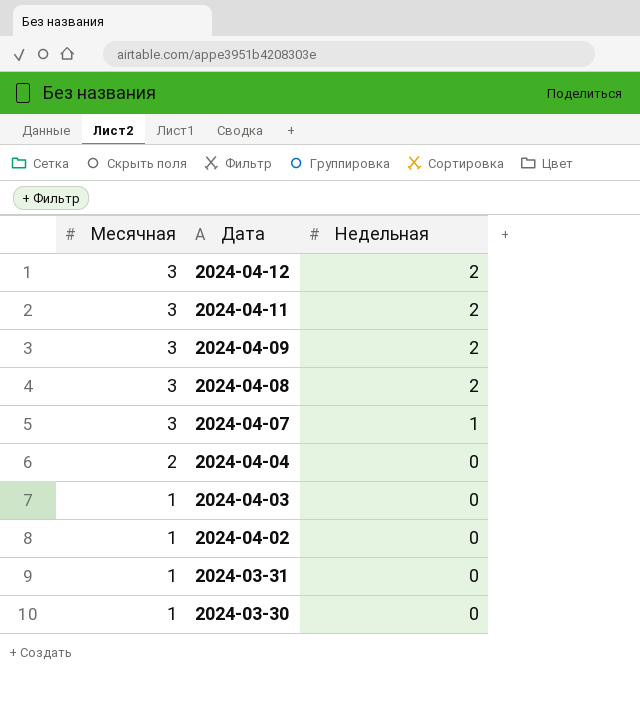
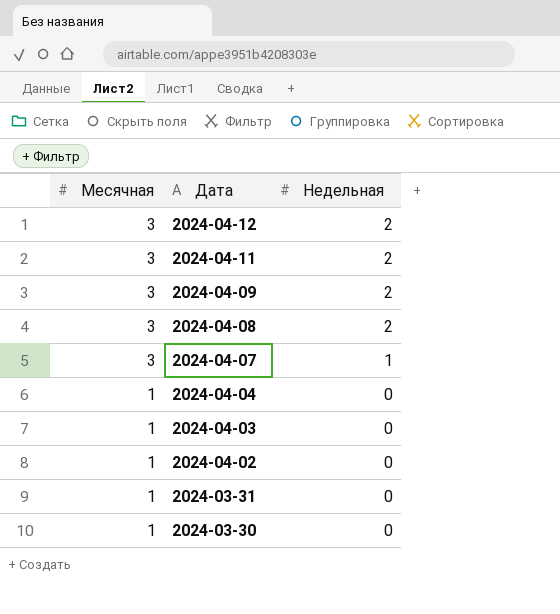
2024-04-04 | Месячная: 2 -> 1

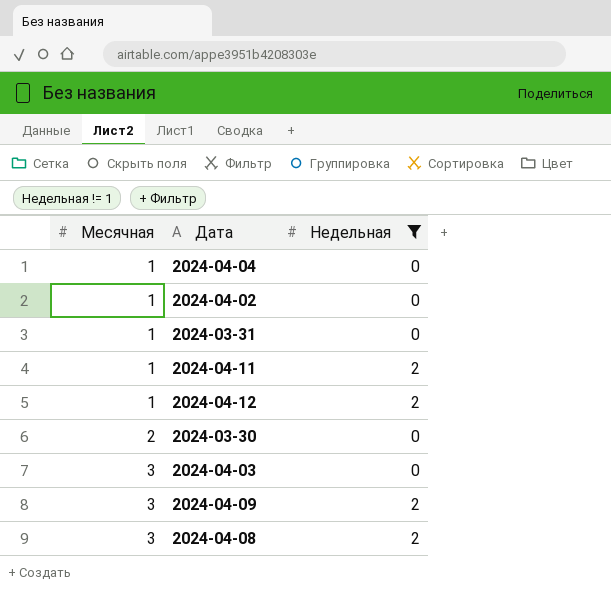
filter: none -> Недельная != 1
row order: Месячная descending -> Месячная ascending
2024-04-11 | Месячная: 3 -> 1
2024-04-12 | Месячная: 3 -> 1
2024-03-30 | Месячная: 1 -> 2
2024-04-03 | Месячная: 1 -> 3

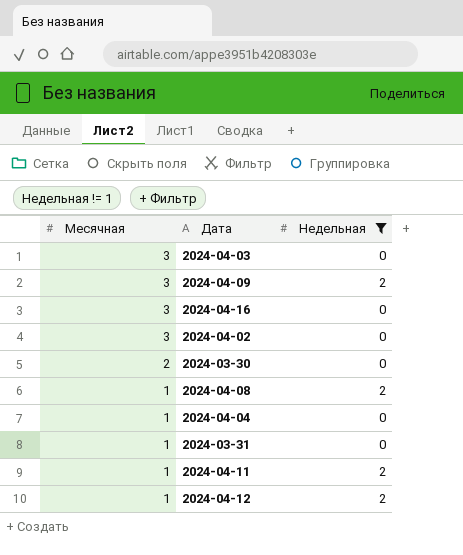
row order: Месячная ascending -> Месячная descending
row 2024-04-16: none -> 3 | 0
2024-04-02 | Месячная: 1 -> 3
2024-04-08 | Месячная: 3 -> 1

